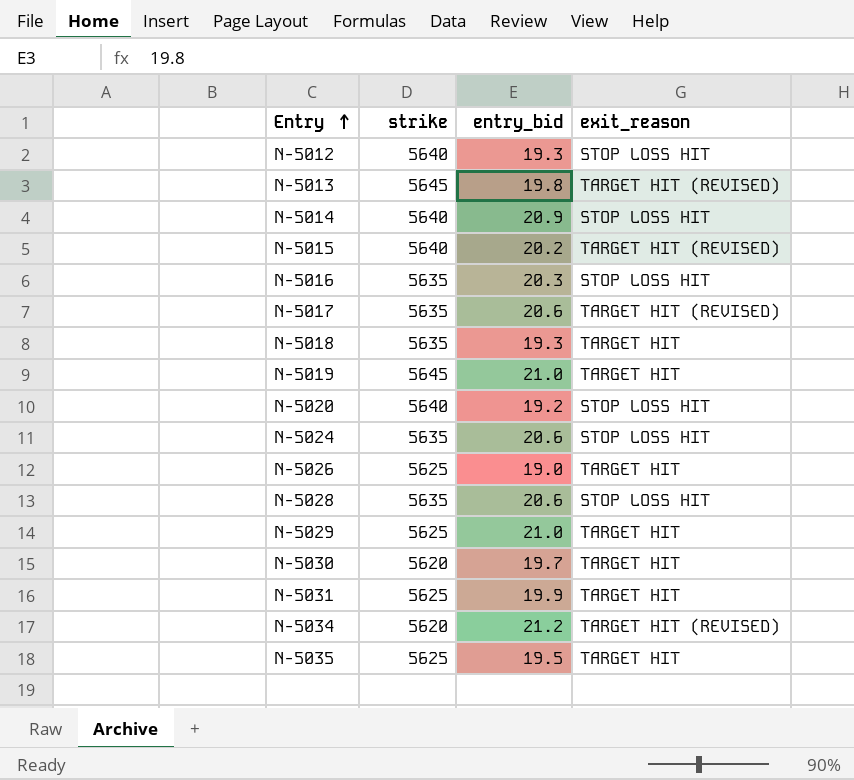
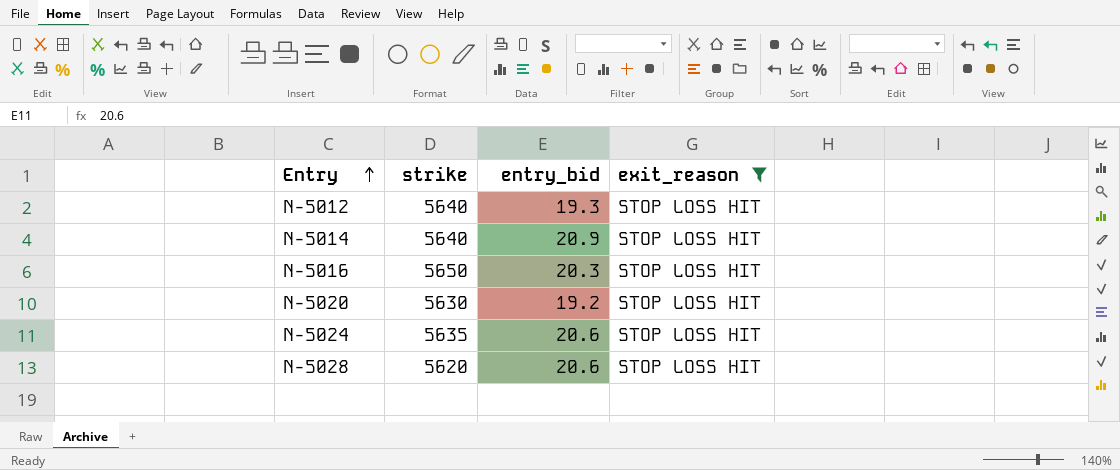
filter: none -> exit_reason = STOP LOSS HIT
N-5016 | strike: 5635 -> 5650
N-5020 | strike: 5640 -> 5630
N-5028 | strike: 5635 -> 5620

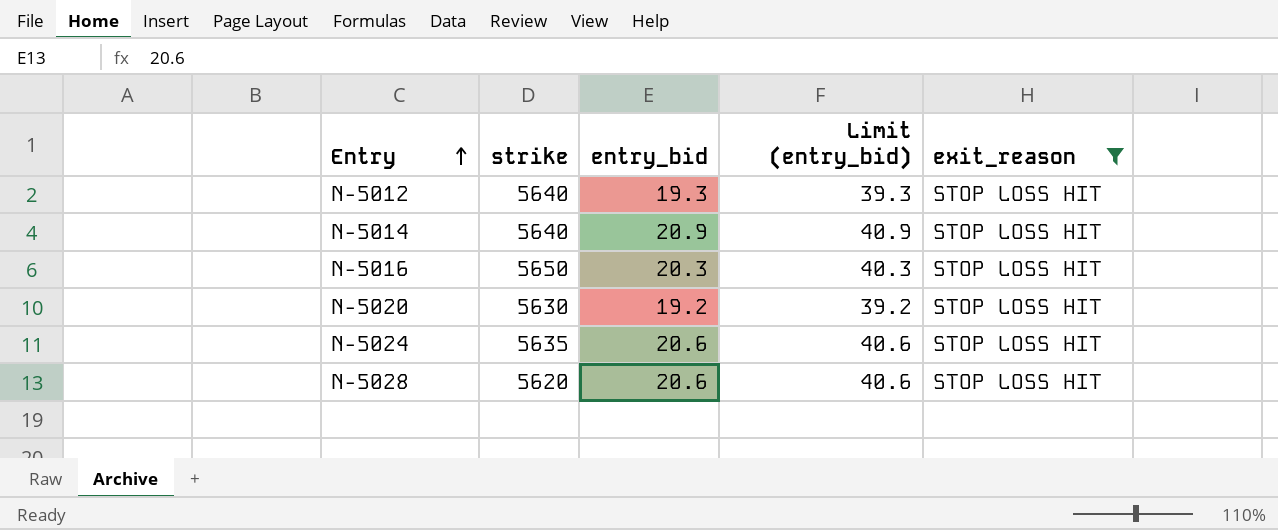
column Limit (entry_bid) | formula: none -> [entry_bid] + 20

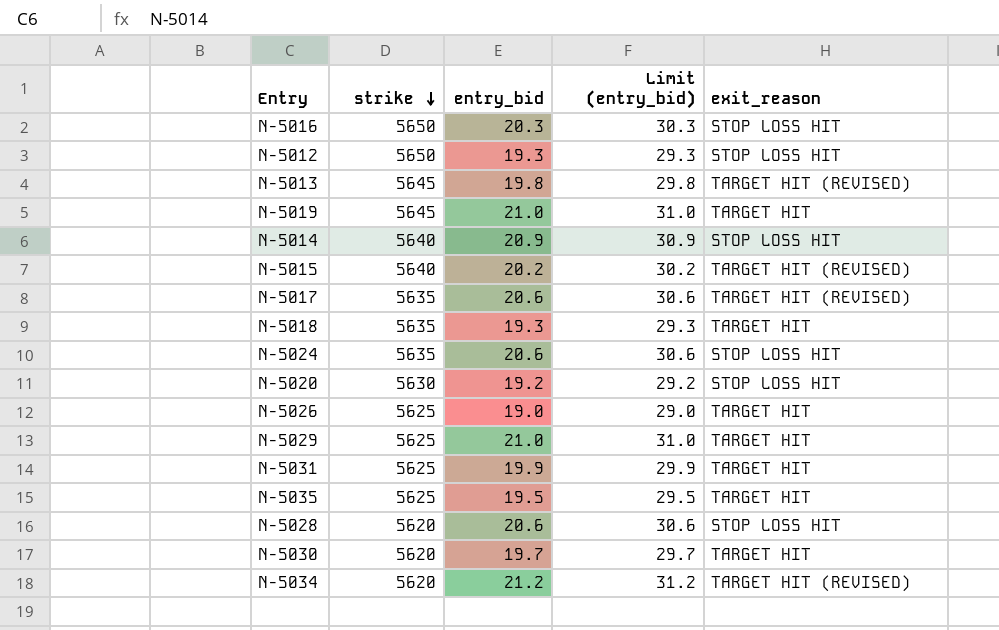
filter: exit_reason = STOP LOSS HIT -> none
row order: Entry ascending -> strike descending
column Limit (entry_bid) | formula: [entry_bid] + 20 -> [entry_bid] + 10
N-5012 | strike: 5640 -> 5650

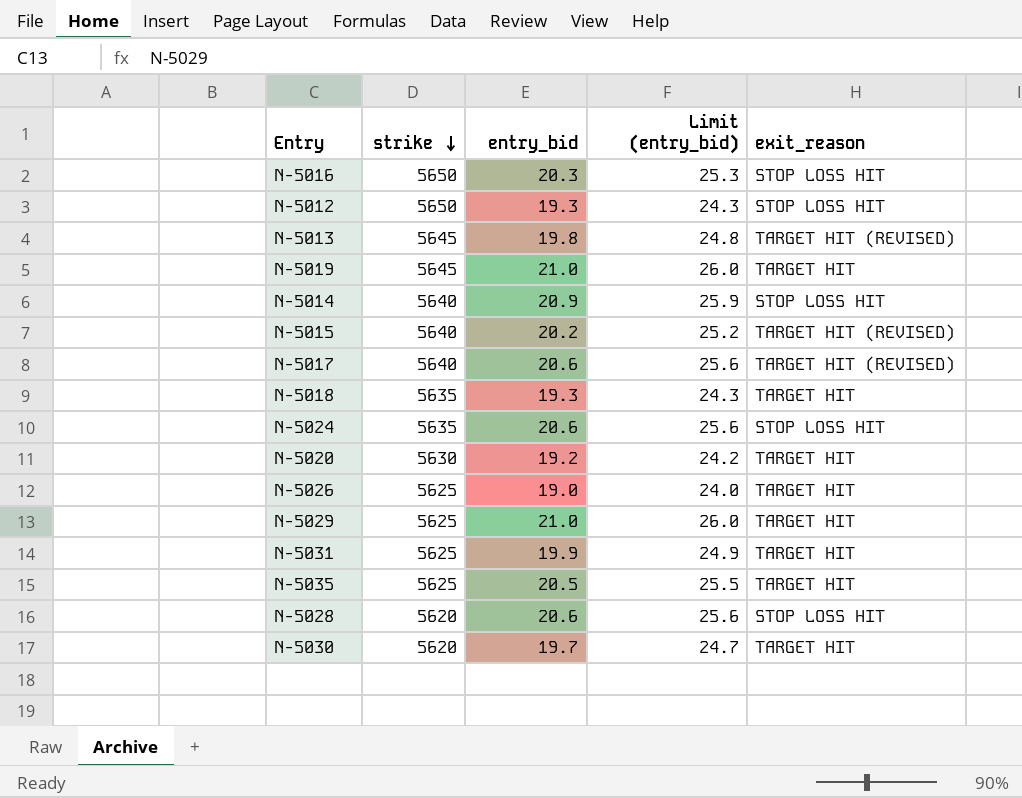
column Limit (entry_bid) | formula: [entry_bid] + 10 -> [entry_bid] + 5
row N-5034: 5620 | 21.2 | 31.2 | TARGET HIT (REVISED) -> none
N-5017 | strike: 5635 -> 5640
N-5020 | exit_reason: STOP LOSS HIT -> TARGET HIT
N-5035 | entry_bid: 19.5 -> 20.5

